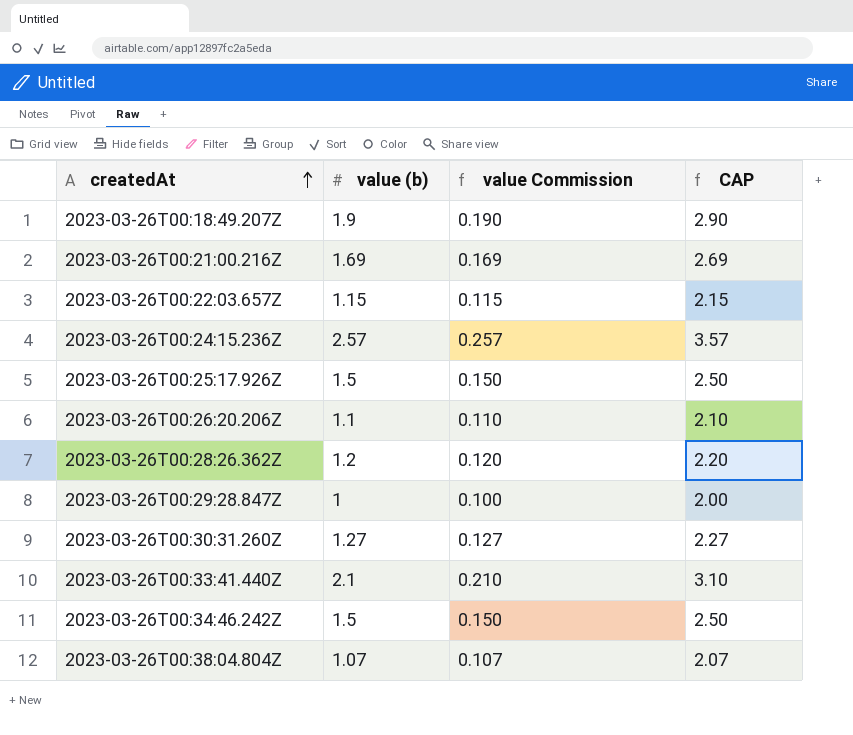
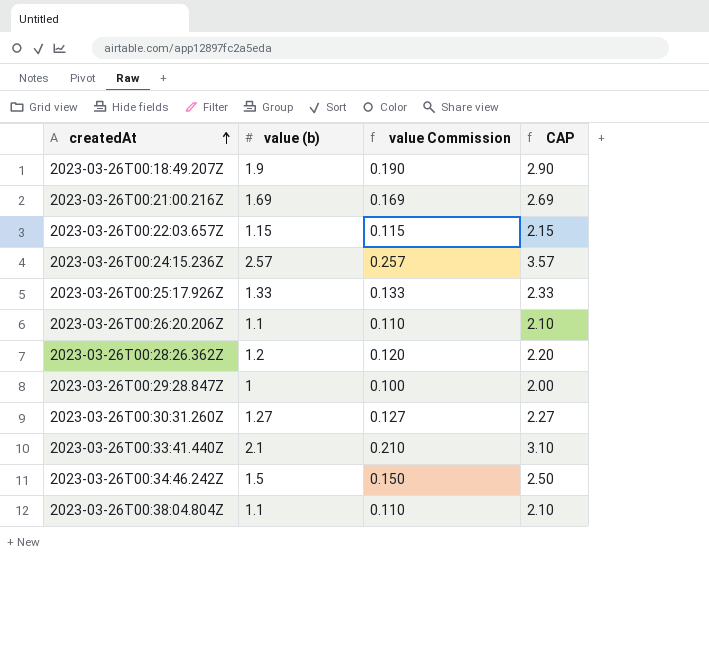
2023-03-26T00:25:17.926Z | value (b): 1.5 -> 1.33
2023-03-26T00:25:17.926Z | value Commission: 0.150 -> 0.133
2023-03-26T00:25:17.926Z | CAP: 2.50 -> 2.33
2023-03-26T00:38:04.804Z | value (b): 1.07 -> 1.1
2023-03-26T00:38:04.804Z | value Commission: 0.107 -> 0.110
2023-03-26T00:38:04.804Z | CAP: 2.07 -> 2.10

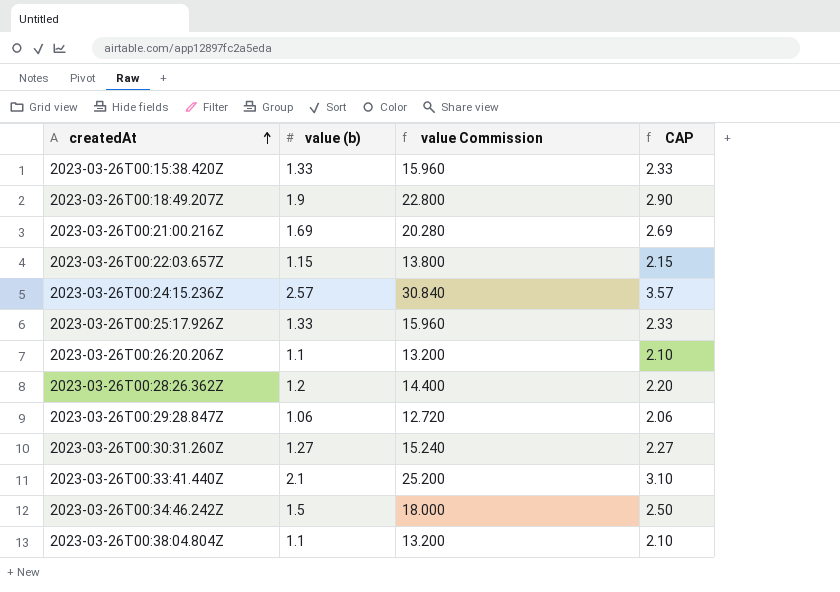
column value Commission | formula: [value (b)] * 0.1 -> [value (b)] * 12
row 2023-03-26T00:15:38.420Z: none -> 1.33 | 15.960 | 2.33
2023-03-26T00:29:28.847Z | value (b): 1 -> 1.06
2023-03-26T00:29:28.847Z | CAP: 2.00 -> 2.06

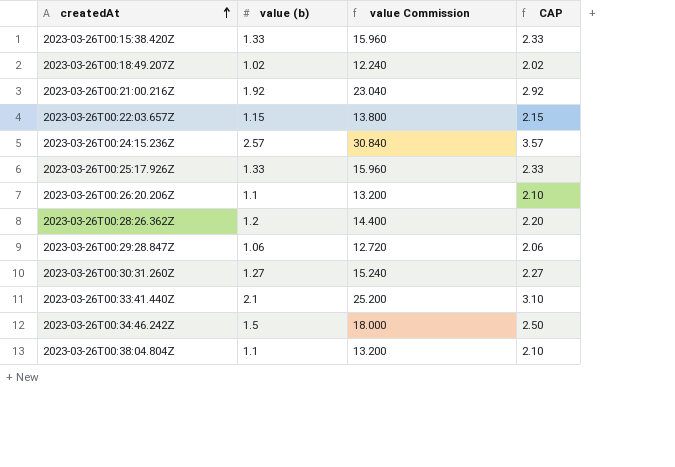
2023-03-26T00:18:49.207Z | value (b): 1.9 -> 1.02
2023-03-26T00:18:49.207Z | value Commission: 22.800 -> 12.240
2023-03-26T00:18:49.207Z | CAP: 2.90 -> 2.02
2023-03-26T00:21:00.216Z | value (b): 1.69 -> 1.92
2023-03-26T00:21:00.216Z | value Commission: 20.280 -> 23.040
2023-03-26T00:21:00.216Z | CAP: 2.69 -> 2.92

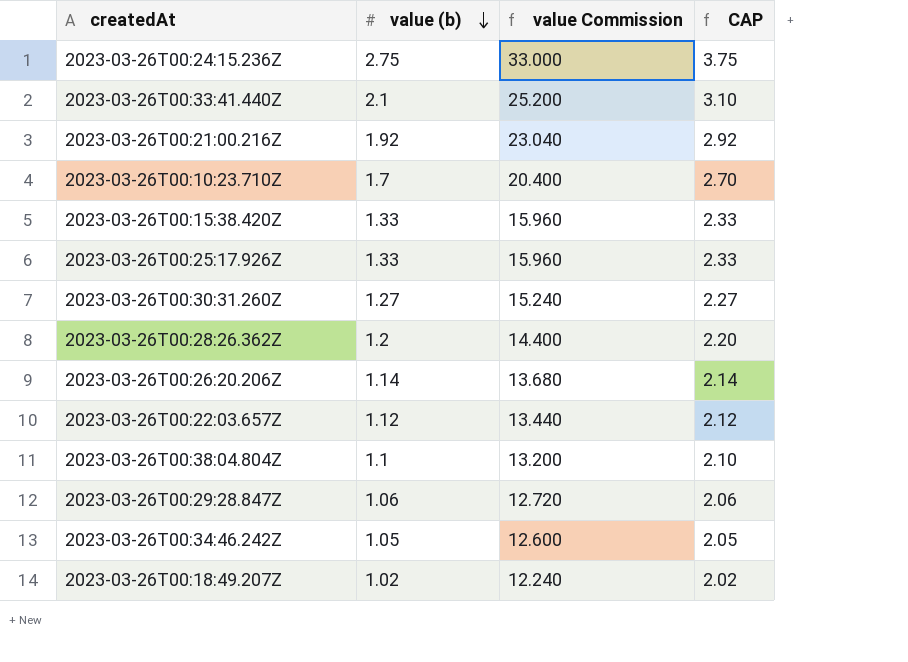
row order: createdAt ascending -> value (b) descending
2023-03-26T00:24:15.236Z | value (b): 2.57 -> 2.75
2023-03-26T00:24:15.236Z | value Commission: 30.840 -> 33.000
2023-03-26T00:24:15.236Z | CAP: 3.57 -> 3.75
row 2023-03-26T00:10:23.710Z: none -> 1.7 | 20.400 | 2.70
2023-03-26T00:26:20.206Z | value (b): 1.1 -> 1.14
2023-03-26T00:26:20.206Z | value Commission: 13.200 -> 13.680
2023-03-26T00:26:20.206Z | CAP: 2.10 -> 2.14
2023-03-26T00:22:03.657Z | value (b): 1.15 -> 1.12
2023-03-26T00:22:03.657Z | value Commission: 13.800 -> 13.440
2023-03-26T00:22:03.657Z | CAP: 2.15 -> 2.12
2023-03-26T00:34:46.242Z | value (b): 1.5 -> 1.05
2023-03-26T00:34:46.242Z | value Commission: 18.000 -> 12.600
2023-03-26T00:34:46.242Z | CAP: 2.50 -> 2.05

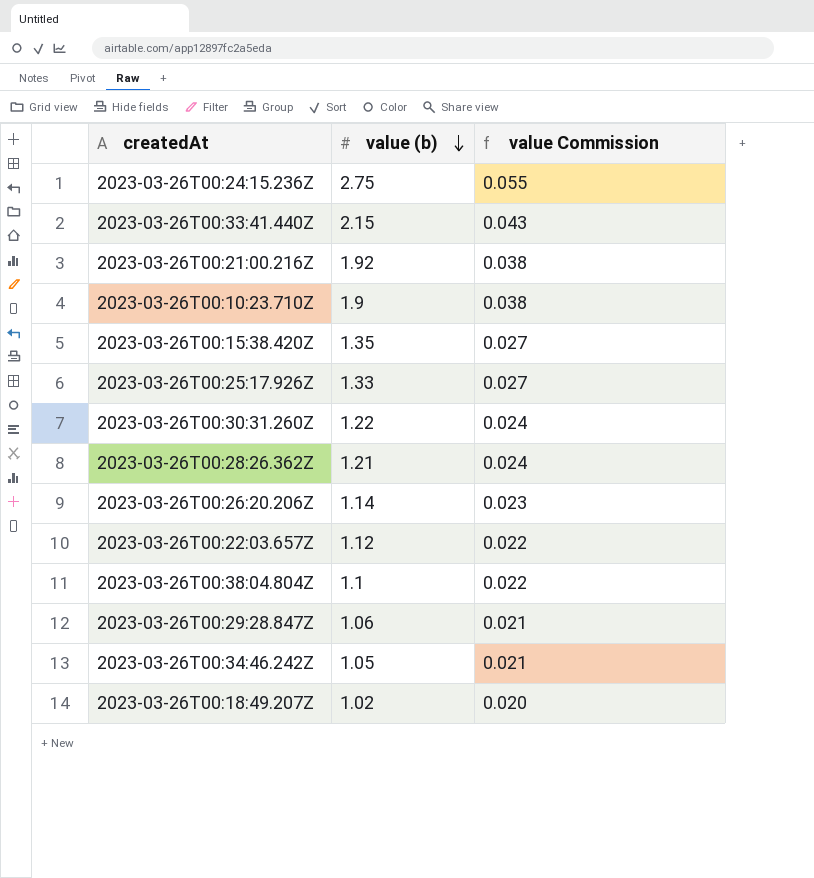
column CAP | formula: [value (b)] + 1 -> none
column value Commission | formula: [value (b)] * 12 -> [value (b)] * 0.02
2023-03-26T00:33:41.440Z | value (b): 2.1 -> 2.15
2023-03-26T00:10:23.710Z | value (b): 1.7 -> 1.9
2023-03-26T00:15:38.420Z | value (b): 1.33 -> 1.35
2023-03-26T00:30:31.260Z | value (b): 1.27 -> 1.22
2023-03-26T00:28:26.362Z | value (b): 1.2 -> 1.21

